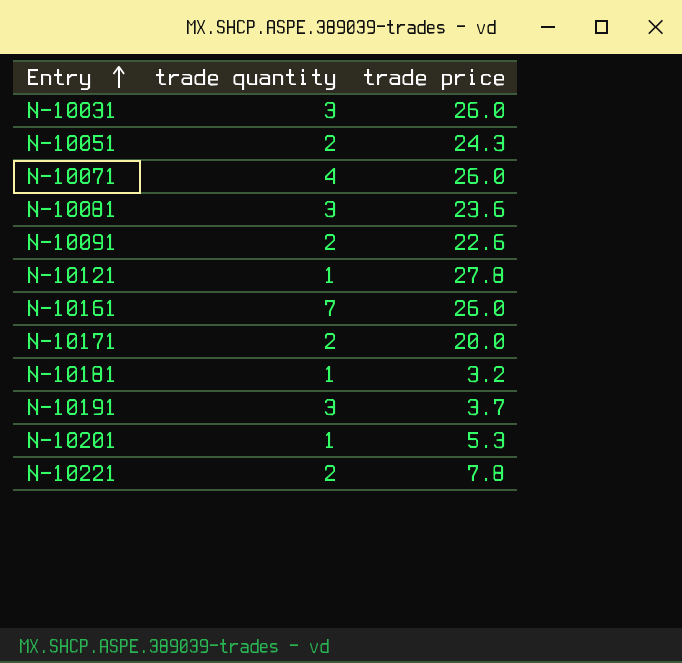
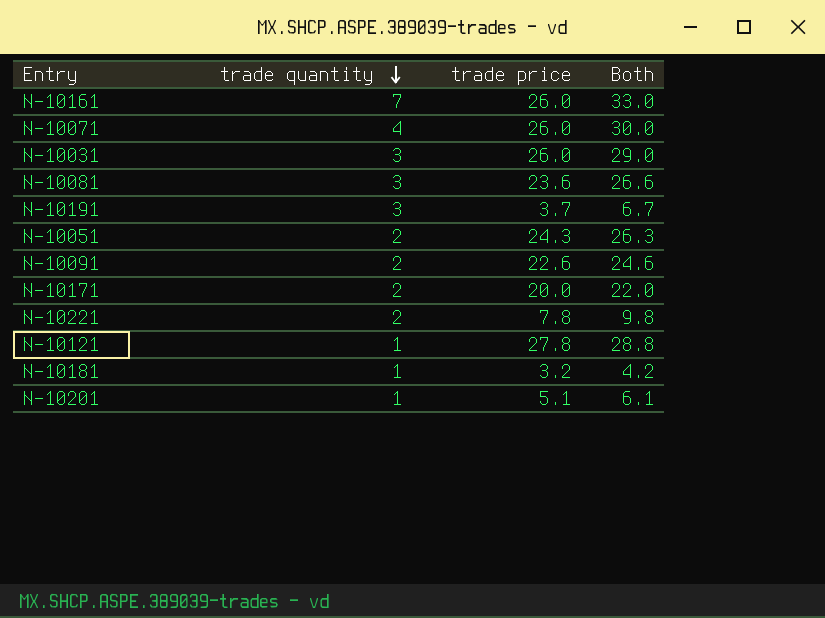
row order: Entry ascending -> trade quantity descending
column Both | formula: none -> [trade quantity] + [trade price]
N-10201 | trade price: 5.3 -> 5.1

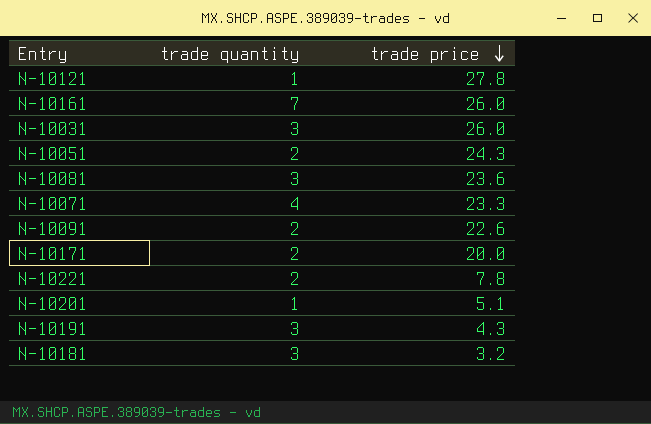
row order: trade quantity descending -> trade price descending
column Both | formula: [trade quantity] + [trade price] -> none
N-10071 | trade price: 26.0 -> 23.3
N-10191 | trade price: 3.7 -> 4.3
N-10181 | trade quantity: 1 -> 3

